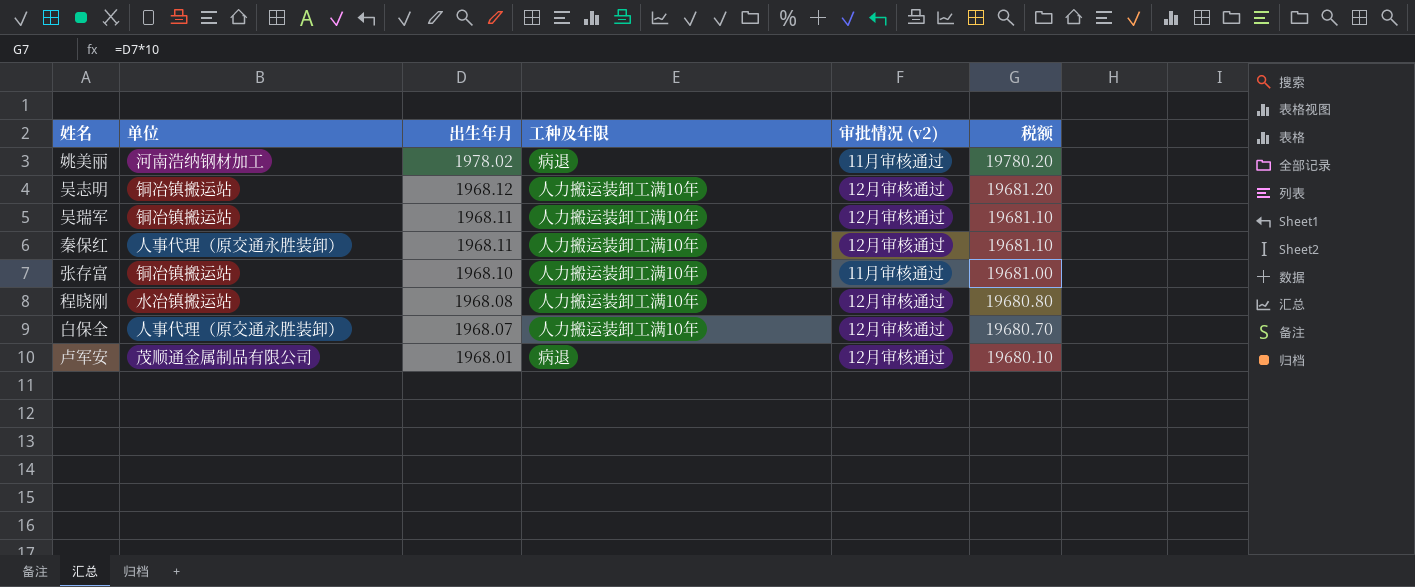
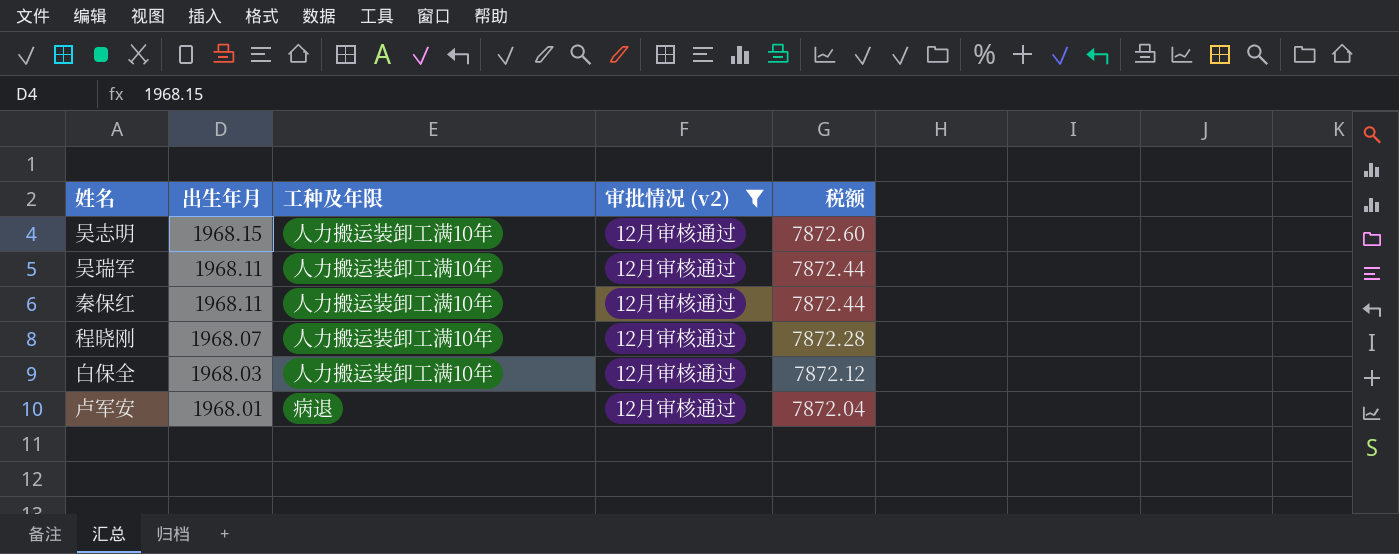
filter: none -> 审批情况 (v2) = 12月审核通过
column 单位 | position: 2 -> none
column 税额 | formula: [出生年月] * 10 -> [出生年月] * 4
吴志明 | 出生年月: 1968.12 -> 1968.15
程晓刚 | 出生年月: 1968.08 -> 1968.07
白保全 | 出生年月: 1968.07 -> 1968.03

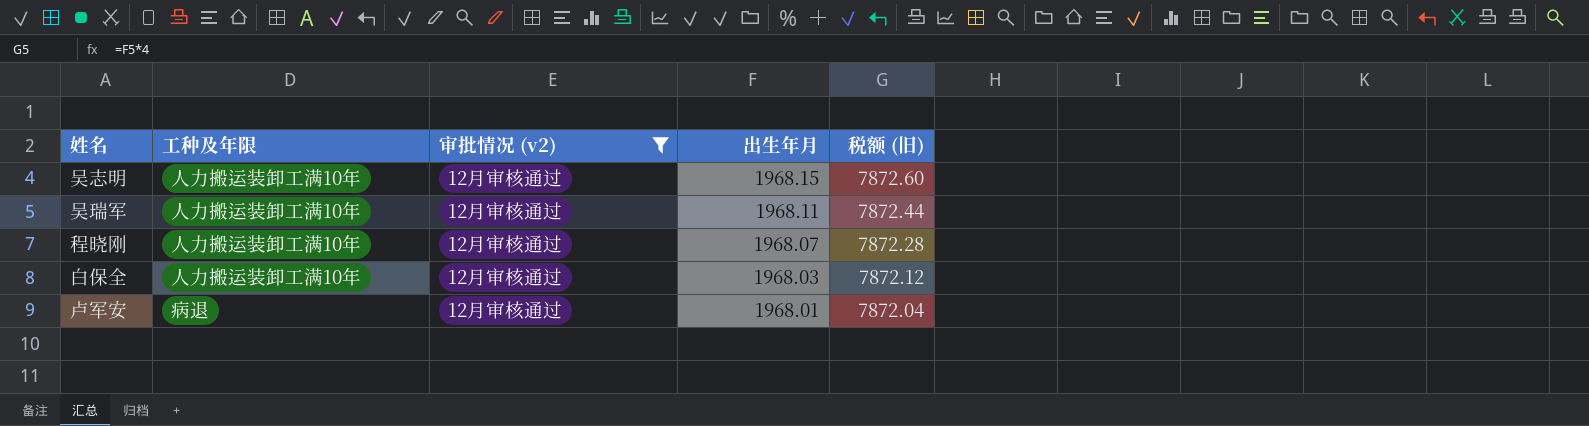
column 出生年月 | position: 2 -> 4
column name: 税额 -> 税额 (旧)
row 秦保红: 1968.11 | 人力搬运装卸工满10年 | 12月审核通过 | 7872.44 -> none

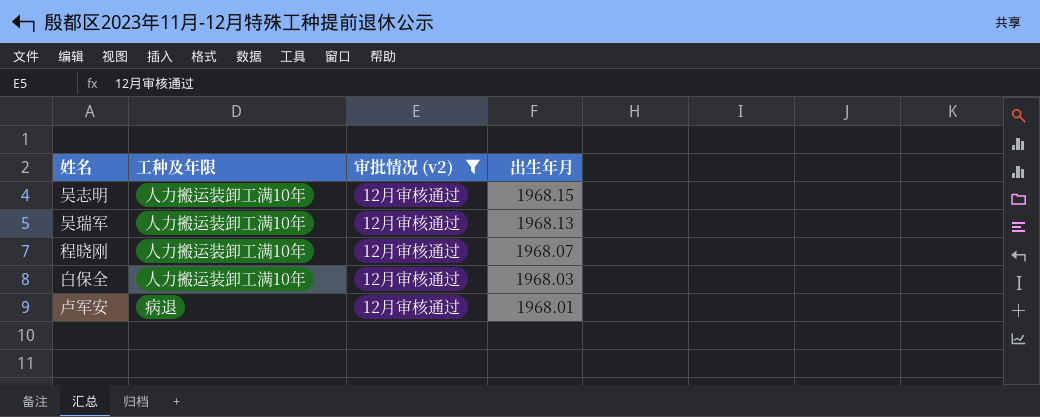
column 税额 (旧) | formula: [出生年月] * 4 -> none
吴瑞军 | 出生年月: 1968.11 -> 1968.13

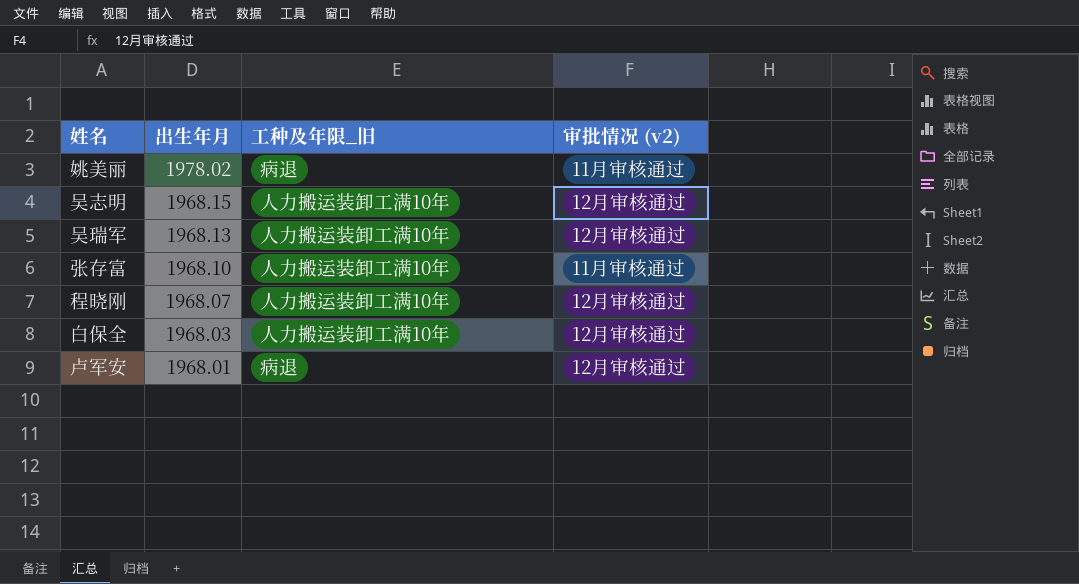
filter: 审批情况 (v2) = 12月审核通过 -> none
column 出生年月 | position: 4 -> 2
column name: 工种及年限 -> 工种及年限_旧

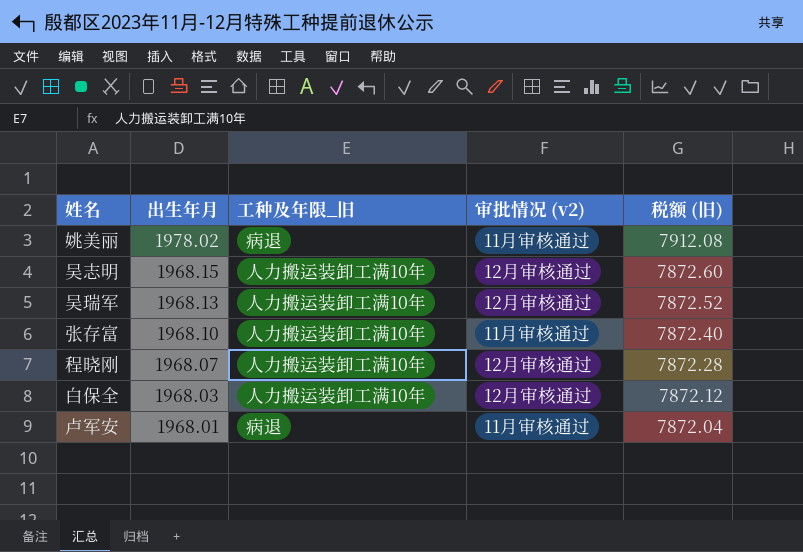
column 税额 (旧) | formula: none -> [出生年月] * 4
卢军安 | 审批情况 (v2): 12月审核通过 -> 11月审核通过

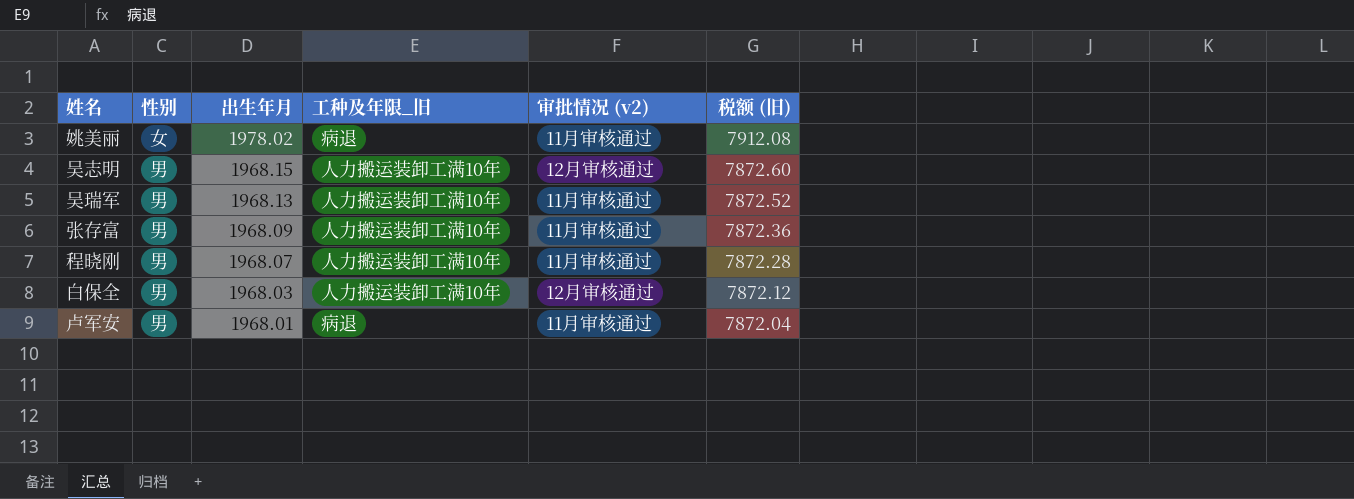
column 性别 | position: none -> 2
吴瑞军 | 审批情况 (v2): 12月审核通过 -> 11月审核通过
张存富 | 出生年月: 1968.10 -> 1968.09
张存富 | 税额 (旧): 7872.40 -> 7872.36
程晓刚 | 审批情况 (v2): 12月审核通过 -> 11月审核通过

